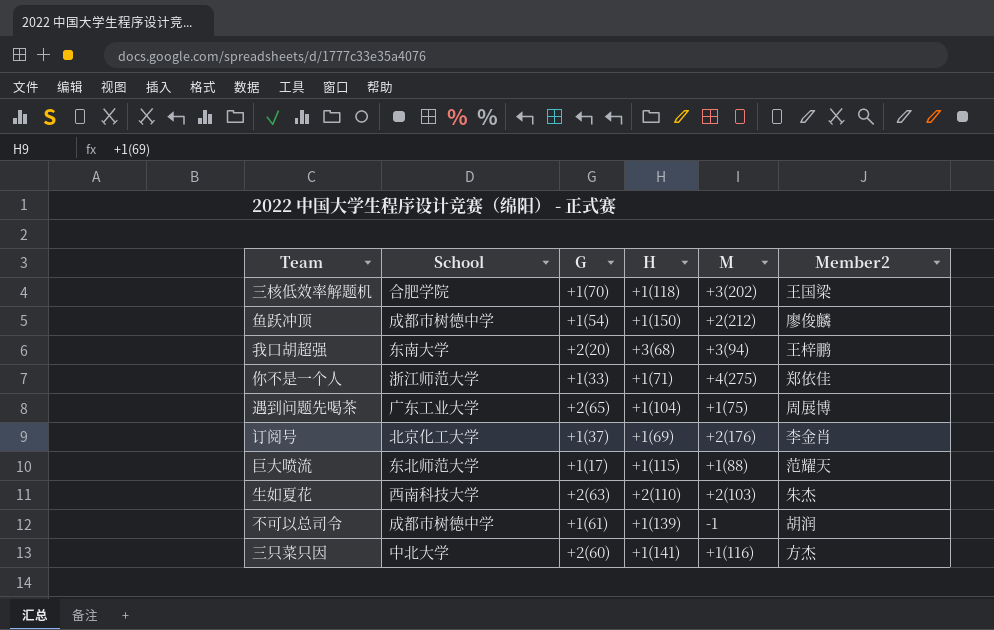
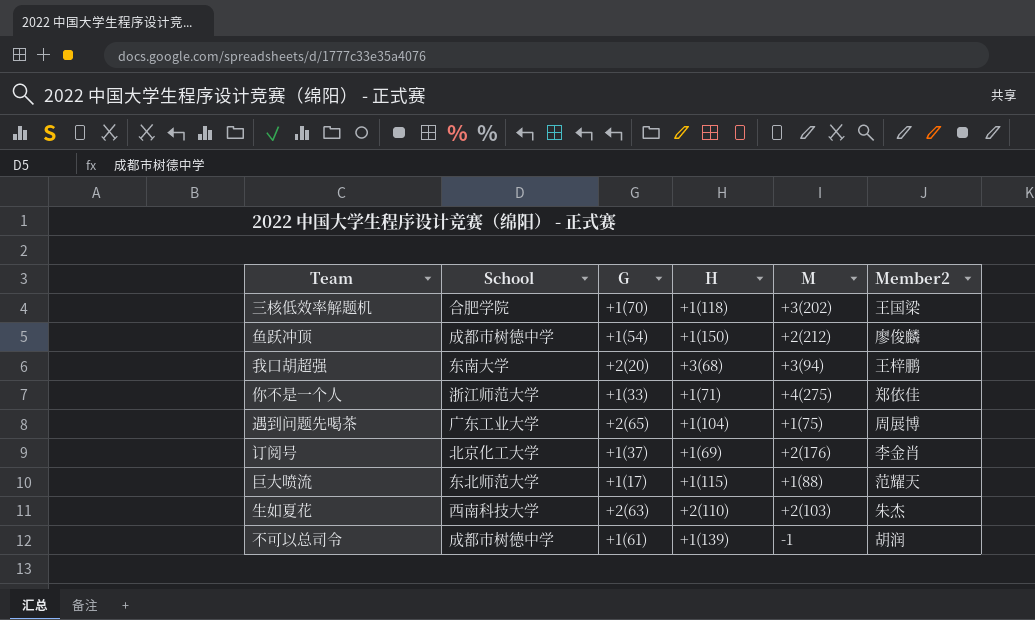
row 三只菜只因: 中北大学 | +2(60) | +1(141) | +1(116) | 方杰 -> none

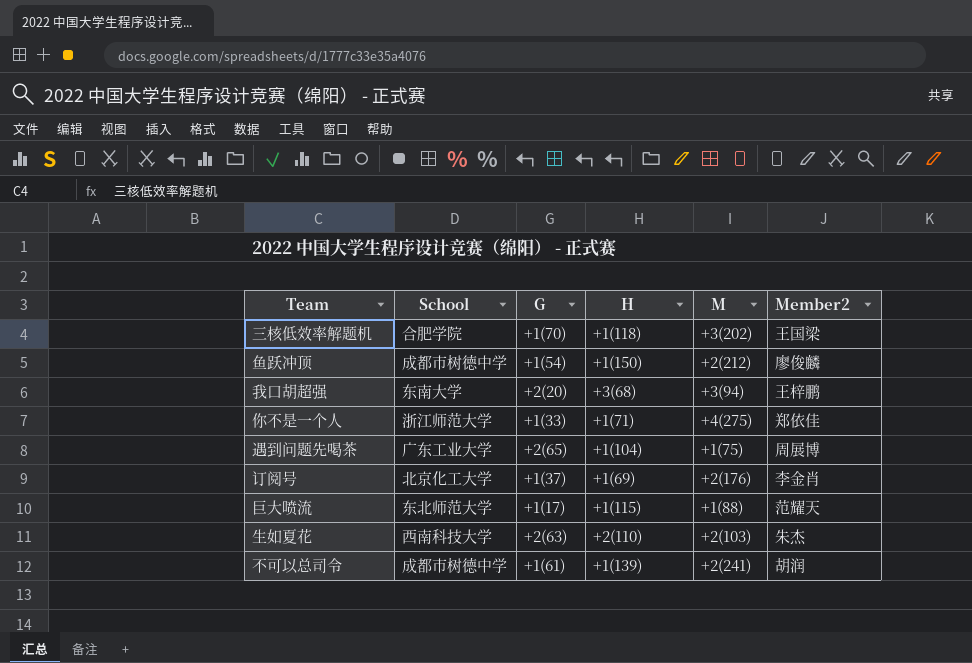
不可以总司令 | M: -1 -> +2(241)

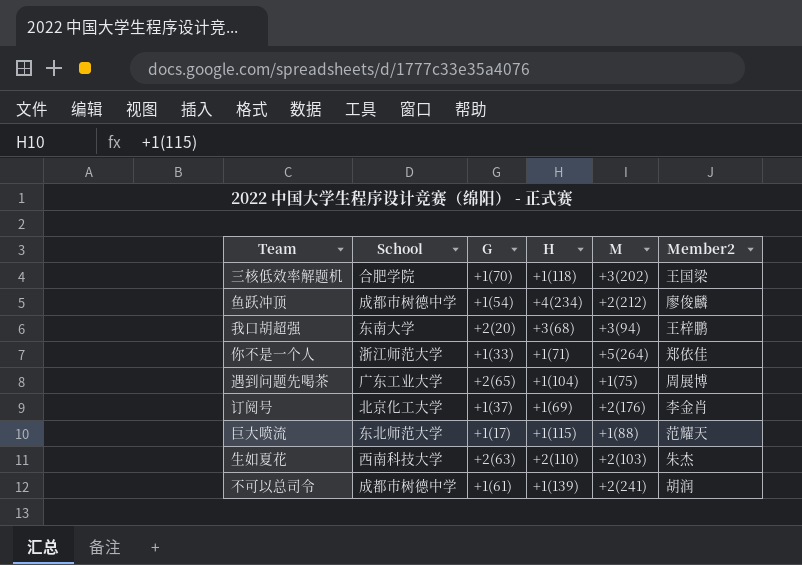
鱼跃冲顶 | H: +1(150) -> +4(234)
你不是一个人 | M: +4(275) -> +5(264)

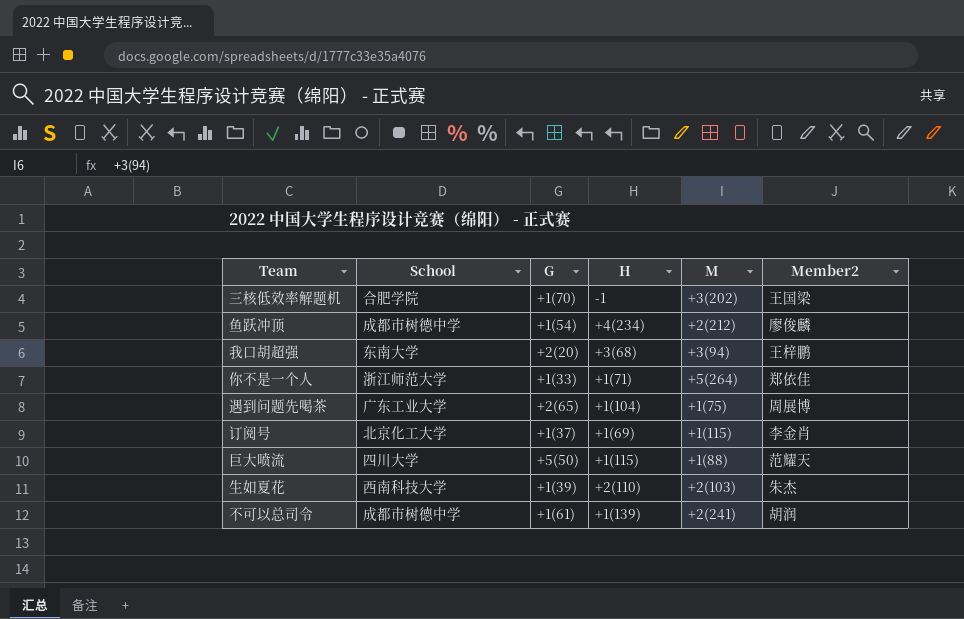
三核低效率解题机 | H: +1(118) -> -1
订阅号 | M: +2(176) -> +1(115)
巨大喷流 | School: 东北师范大学 -> 四川大学
巨大喷流 | G: +1(17) -> +5(50)
生如夏花 | G: +2(63) -> +1(39)

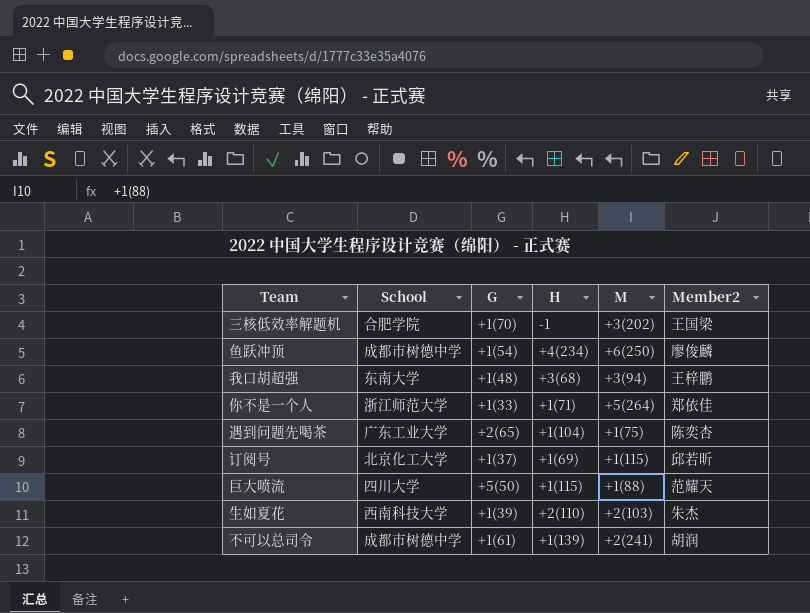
鱼跃冲顶 | M: +2(212) -> +6(250)
我口胡超强 | G: +2(20) -> +1(48)
遇到问题先喝茶 | Member2: 周展博 -> 陈奕杏
订阅号 | Member2: 李金肖 -> 邱若昕

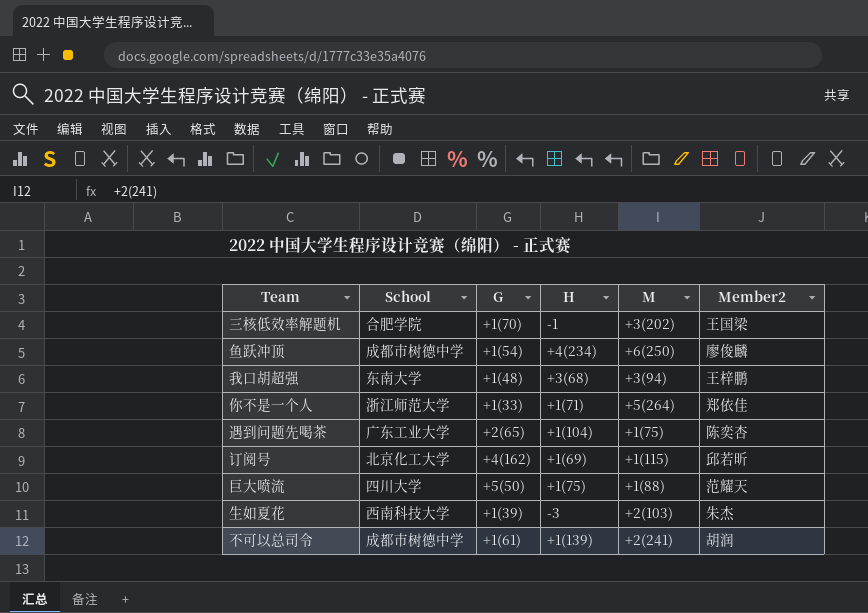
订阅号 | G: +1(37) -> +4(162)
巨大喷流 | H: +1(115) -> +1(75)
生如夏花 | H: +2(110) -> -3

